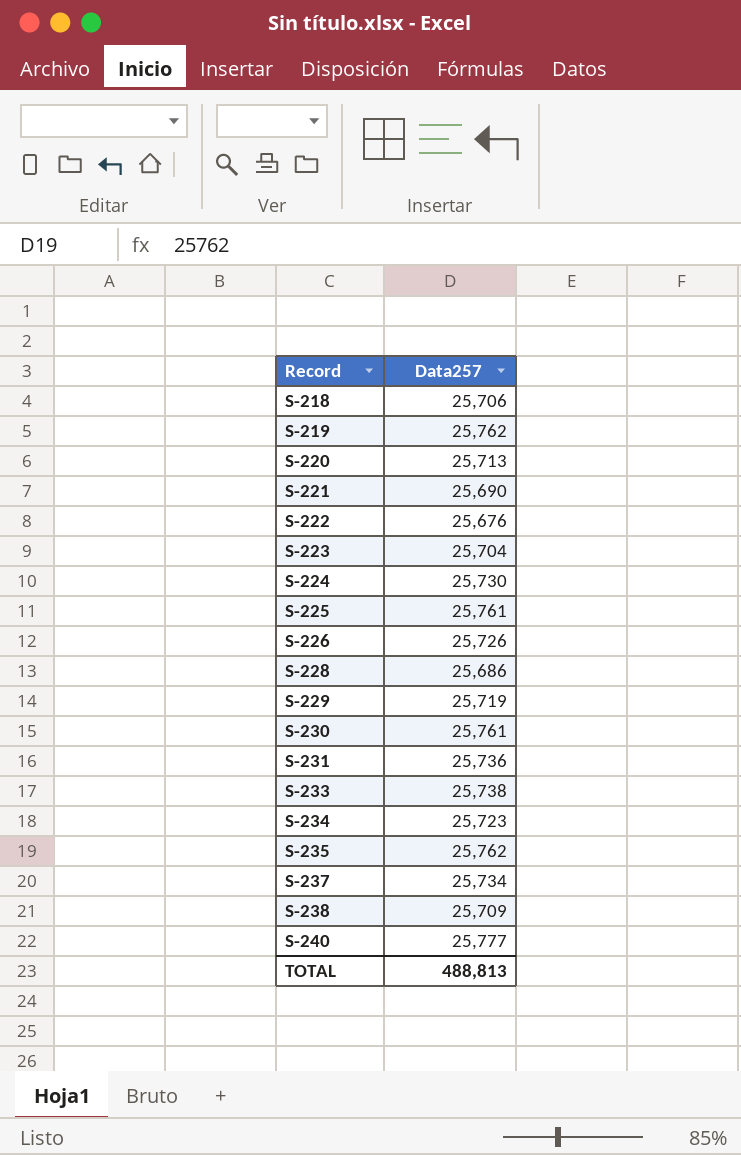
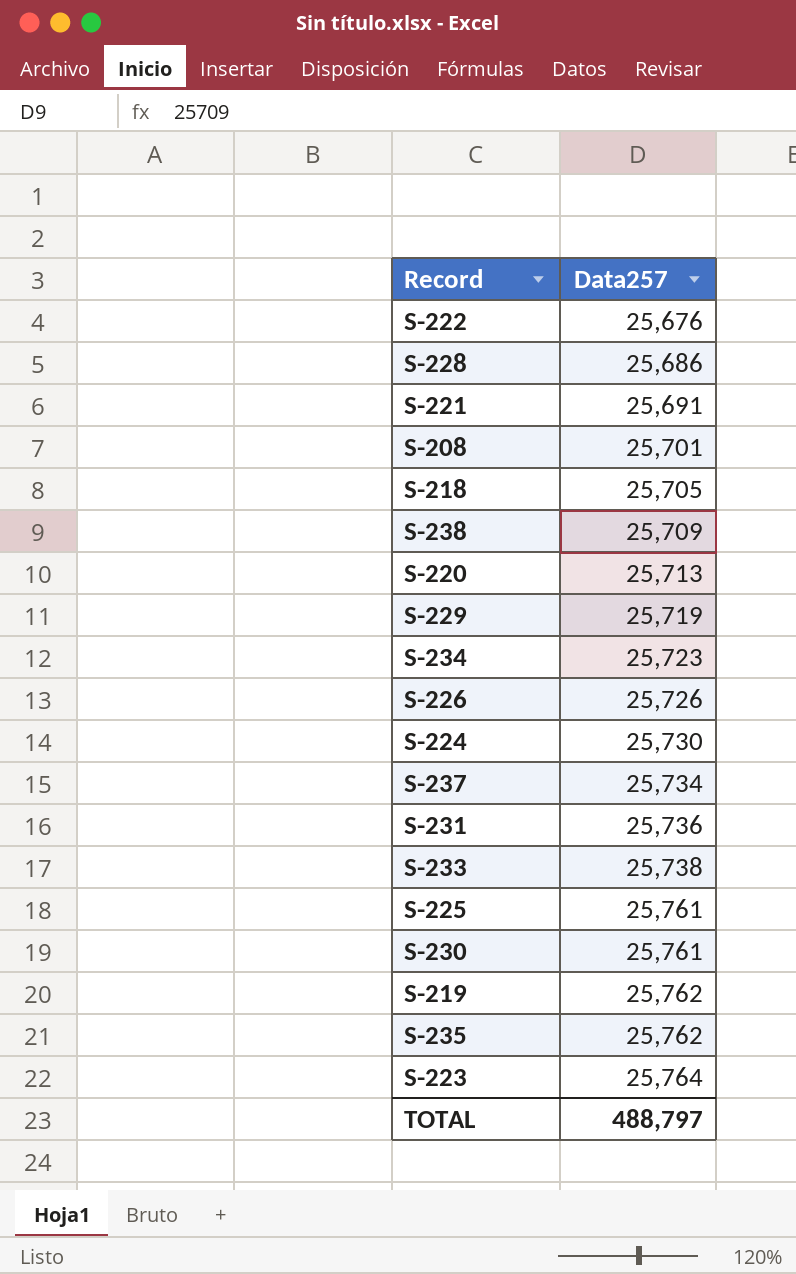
row order: Record ascending -> Data257 ascending
row S-240: 25,777 -> none
S-221 | Data257: 25,690 -> 25,691
row S-208: none -> 25,701
S-218 | Data257: 25,706 -> 25,705
S-223 | Data257: 25,704 -> 25,764
TOTAL | Data257: 488,813 -> 488,797

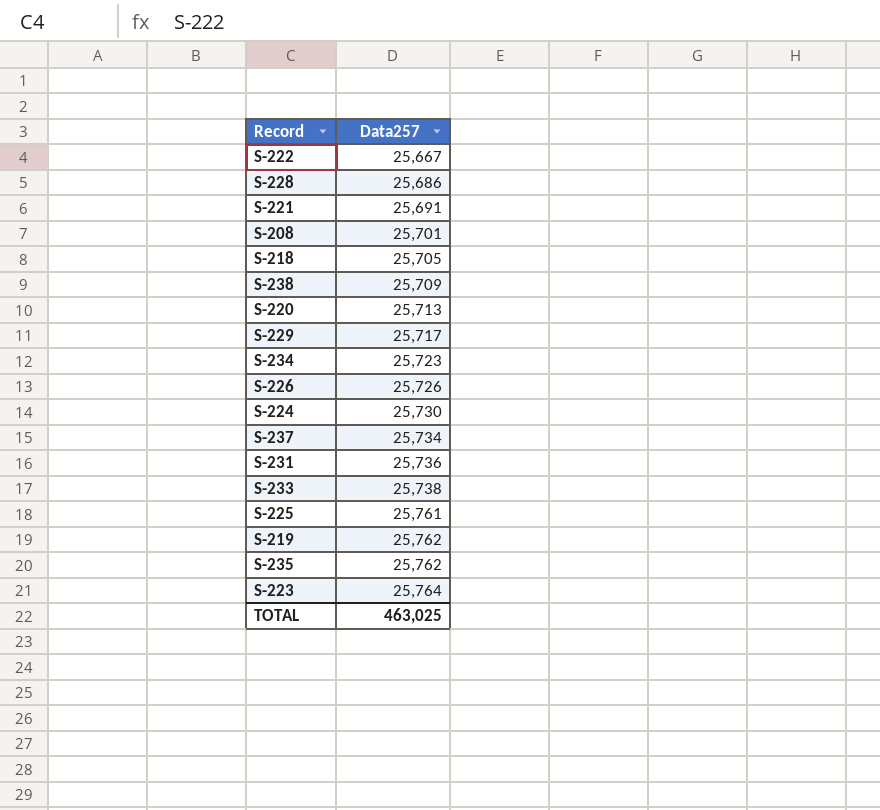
row S-230: 25,761 -> none
S-222 | Data257: 25,676 -> 25,667
S-229 | Data257: 25,719 -> 25,717
TOTAL | Data257: 488,797 -> 463,025

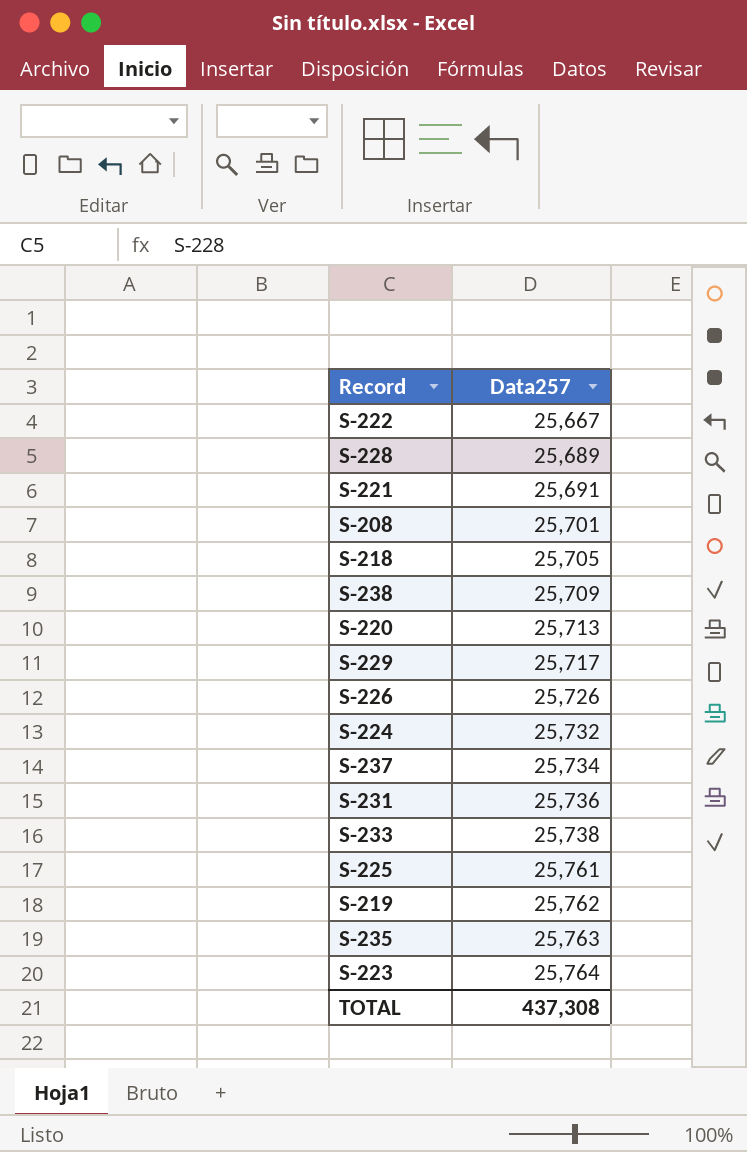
row S-234: 25,723 -> none
S-228 | Data257: 25,686 -> 25,689
S-224 | Data257: 25,730 -> 25,732
S-235 | Data257: 25,762 -> 25,763
TOTAL | Data257: 463,025 -> 437,308

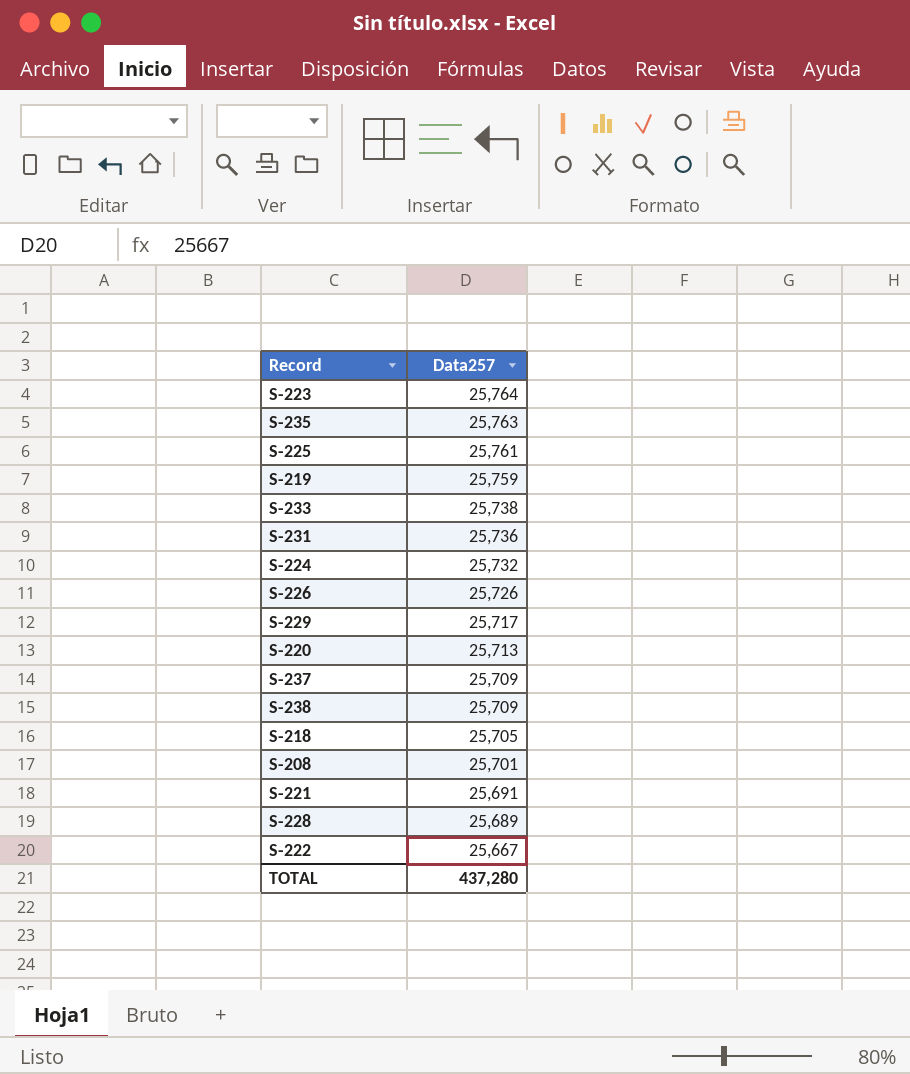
row order: Data257 ascending -> Data257 descending
S-219 | Data257: 25,762 -> 25,759
S-237 | Data257: 25,734 -> 25,709
TOTAL | Data257: 437,308 -> 437,280

